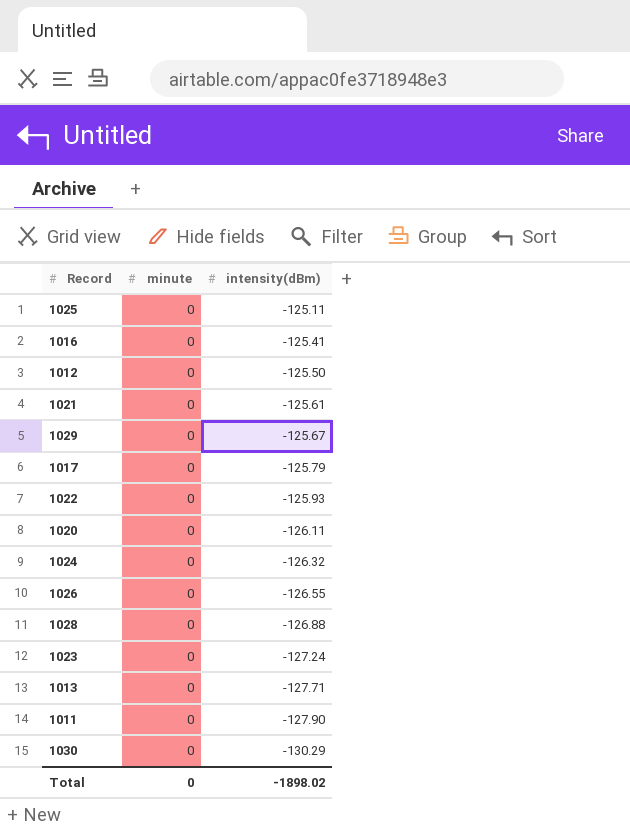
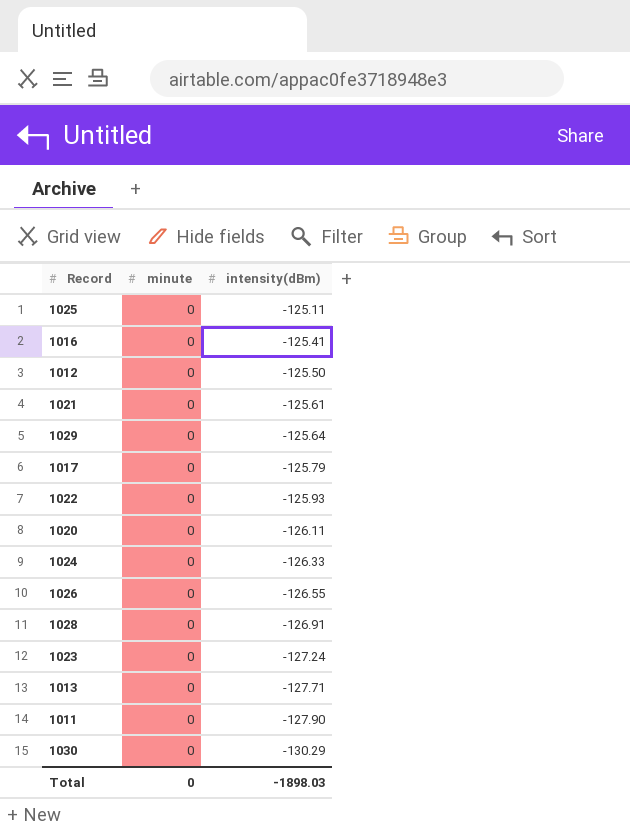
1029 | intensity(dBm): -125.67 -> -125.64
1024 | intensity(dBm): -126.32 -> -126.33
1028 | intensity(dBm): -126.88 -> -126.91
Total | intensity(dBm): -1898.02 -> -1898.03

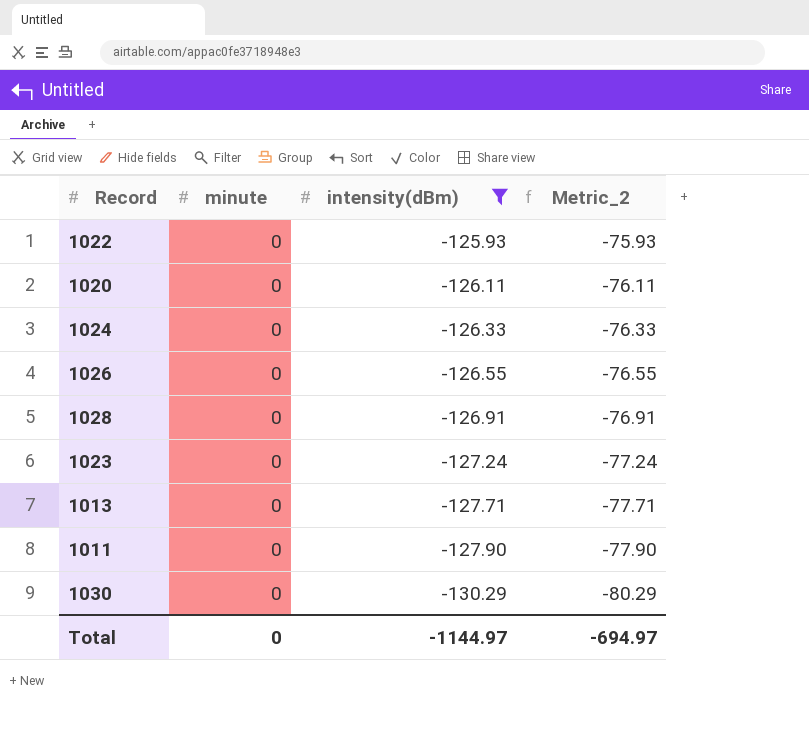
filter: none -> intensity(dBm) <= -125.93
column Metric_2 | formula: none -> [intensity(dBm)] + 50
Total | intensity(dBm): -1898.03 -> -1144.97

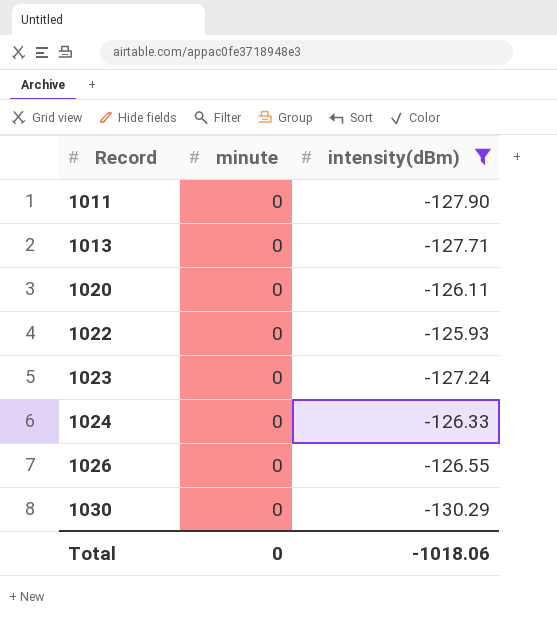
row order: intensity(dBm) descending -> Record ascending
column Metric_2 | formula: [intensity(dBm)] + 50 -> none
row 1028: 0 | -126.91 | -76.91 -> none
Total | intensity(dBm): -1144.97 -> -1018.06

